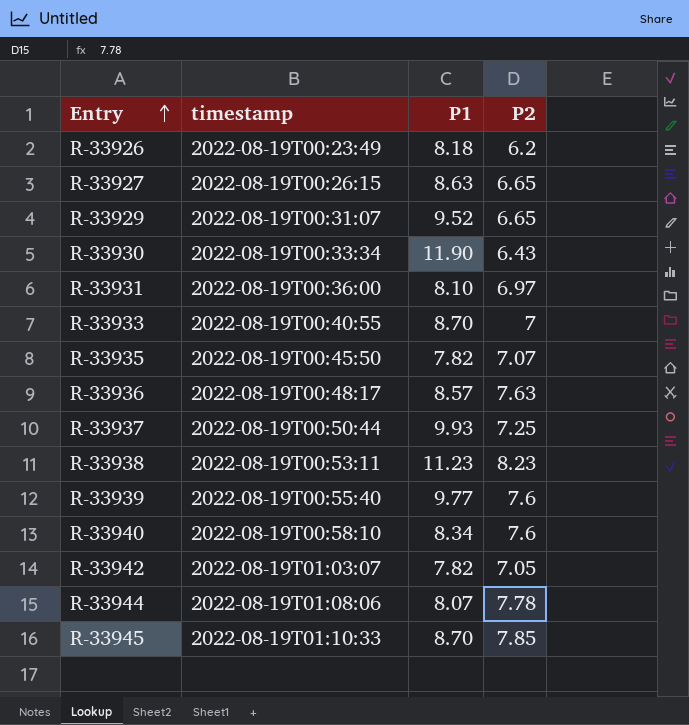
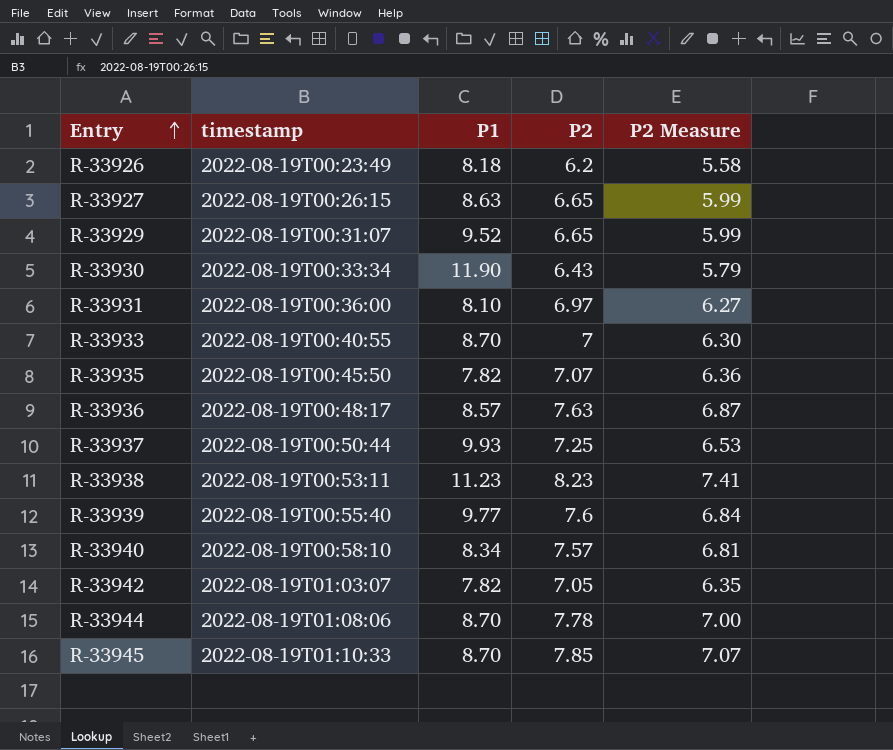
column P2 Measure | formula: none -> [P2] * 0.9
R-33940 | P2: 7.6 -> 7.57
R-33944 | P1: 8.07 -> 8.70

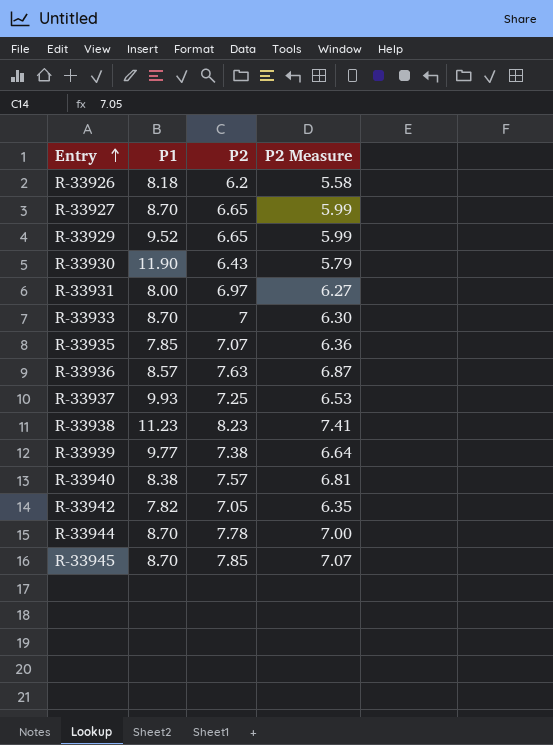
column timestamp | position: 2 -> none
R-33927 | P1: 8.63 -> 8.70
R-33931 | P1: 8.10 -> 8.00
R-33935 | P1: 7.82 -> 7.85
R-33939 | P2: 7.6 -> 7.38
R-33939 | P2 Measure: 6.84 -> 6.64
R-33940 | P1: 8.34 -> 8.38

